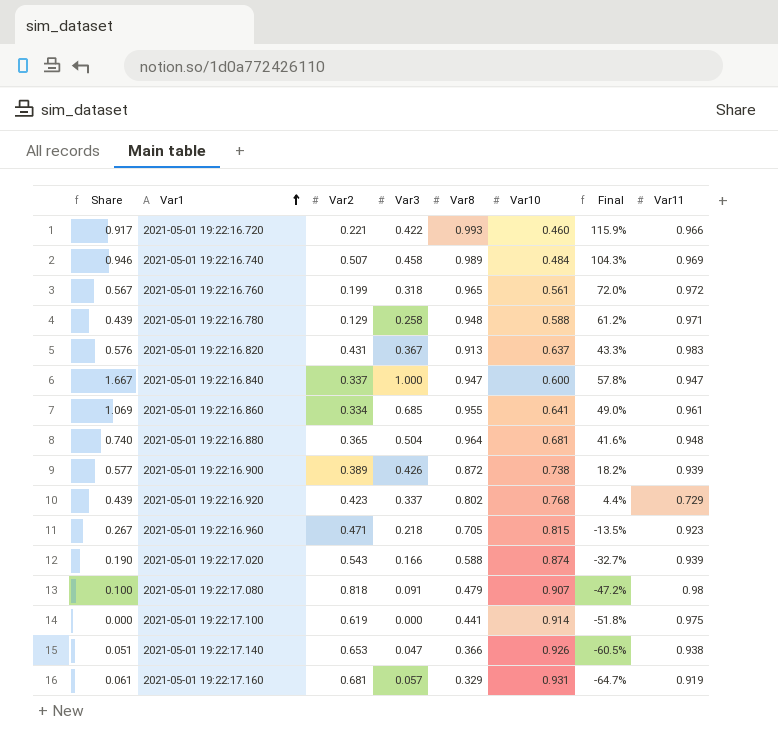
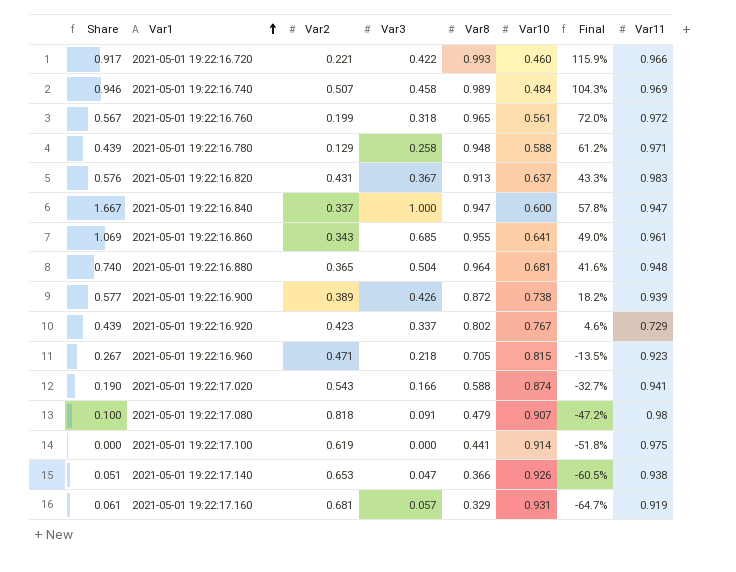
2021-05-01 19:22:16.860 | Var2: 0.334 -> 0.343
2021-05-01 19:22:16.920 | Var10: 0.768 -> 0.767
2021-05-01 19:22:16.920 | Final: 4.4% -> 4.6%
2021-05-01 19:22:17.020 | Var11: 0.939 -> 0.941

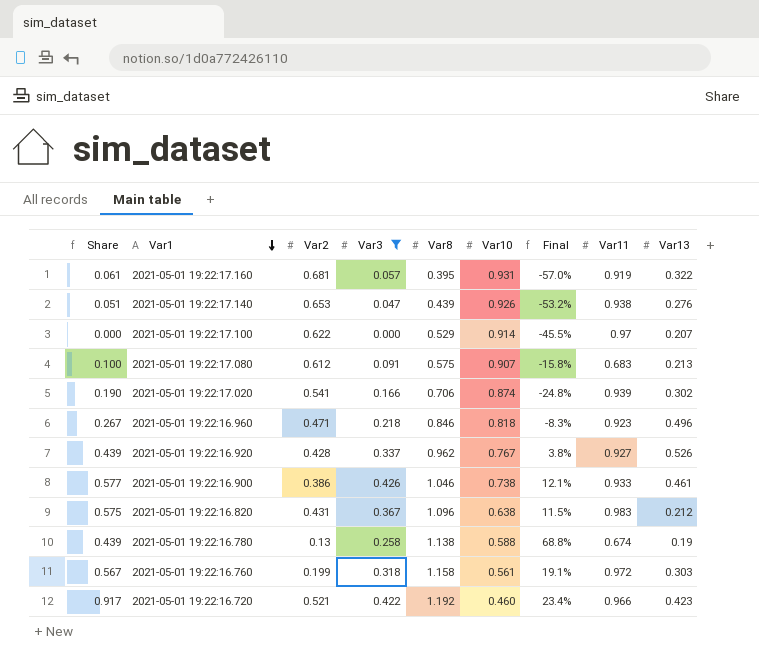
filter: none -> Var3 <= 0.426
row order: Var1 ascending -> Var1 descending
column Final | formula: ([Var8] - [Var10]) / [Var10] -> ([Var8] - [Var11]) / [Var11]
column Var13 | position: none -> 9
2021-05-01 19:22:17.160 | Var8: 0.329 -> 0.395
2021-05-01 19:22:17.140 | Var8: 0.366 -> 0.439
2021-05-01 19:22:17.100 | Var2: 0.619 -> 0.622
2021-05-01 19:22:17.100 | Var8: 0.441 -> 0.529
2021-05-01 19:22:17.100 | Var11: 0.975 -> 0.97
2021-05-01 19:22:17.080 | Var2: 0.818 -> 0.612
2021-05-01 19:22:17.080 | Var8: 0.479 -> 0.575
2021-05-01 19:22:17.080 | Var11: 0.98 -> 0.683
2021-05-01 19:22:17.020 | Var2: 0.543 -> 0.541
2021-05-01 19:22:17.020 | Var8: 0.588 -> 0.706
2021-05-01 19:22:17.020 | Var11: 0.941 -> 0.939
2021-05-01 19:22:16.960 | Var8: 0.705 -> 0.846
2021-05-01 19:22:16.960 | Var10: 0.815 -> 0.818
2021-05-01 19:22:16.920 | Var2: 0.423 -> 0.428
2021-05-01 19:22:16.920 | Var8: 0.802 -> 0.962
2021-05-01 19:22:16.920 | Var11: 0.729 -> 0.927
2021-05-01 19:22:16.900 | Var2: 0.389 -> 0.386
2021-05-01 19:22:16.900 | Var8: 0.872 -> 1.046
2021-05-01 19:22:16.900 | Var11: 0.939 -> 0.933
2021-05-01 19:22:16.820 | Share: 0.576 -> 0.575
2021-05-01 19:22:16.820 | Var8: 0.913 -> 1.096
2021-05-01 19:22:16.820 | Var10: 0.637 -> 0.638
2021-05-01 19:22:16.780 | Var2: 0.129 -> 0.13
2021-05-01 19:22:16.780 | Var8: 0.948 -> 1.138
2021-05-01 19:22:16.780 | Var11: 0.971 -> 0.674
2021-05-01 19:22:16.760 | Var8: 0.965 -> 1.158
2021-05-01 19:22:16.720 | Var2: 0.221 -> 0.521
2021-05-01 19:22:16.720 | Var8: 0.993 -> 1.192

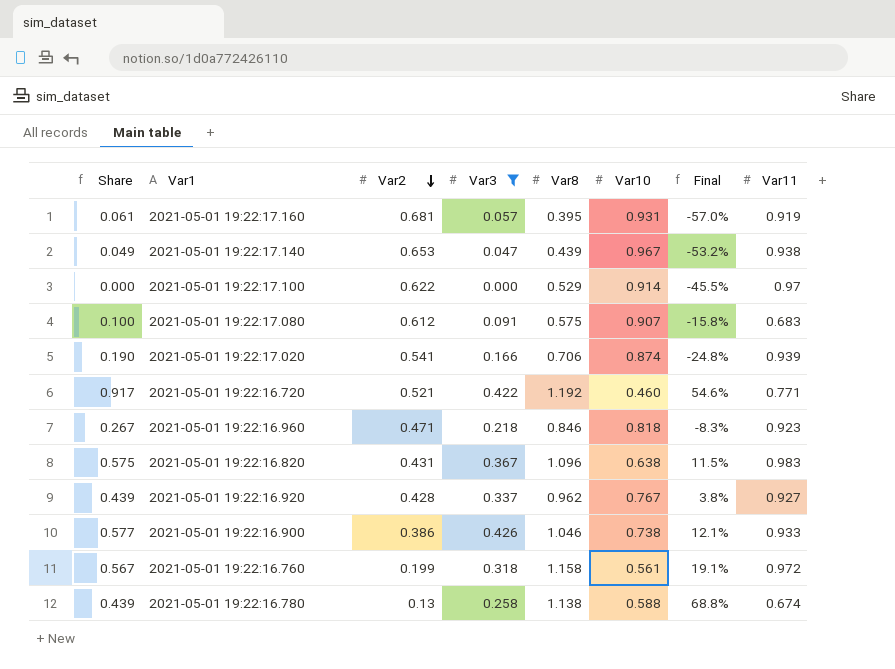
row order: Var1 descending -> Var2 descending
column Var13 | position: 9 -> none
2021-05-01 19:22:17.140 | Share: 0.051 -> 0.049
2021-05-01 19:22:17.140 | Var10: 0.926 -> 0.967
2021-05-01 19:22:16.720 | Final: 23.4% -> 54.6%
2021-05-01 19:22:16.720 | Var11: 0.966 -> 0.771

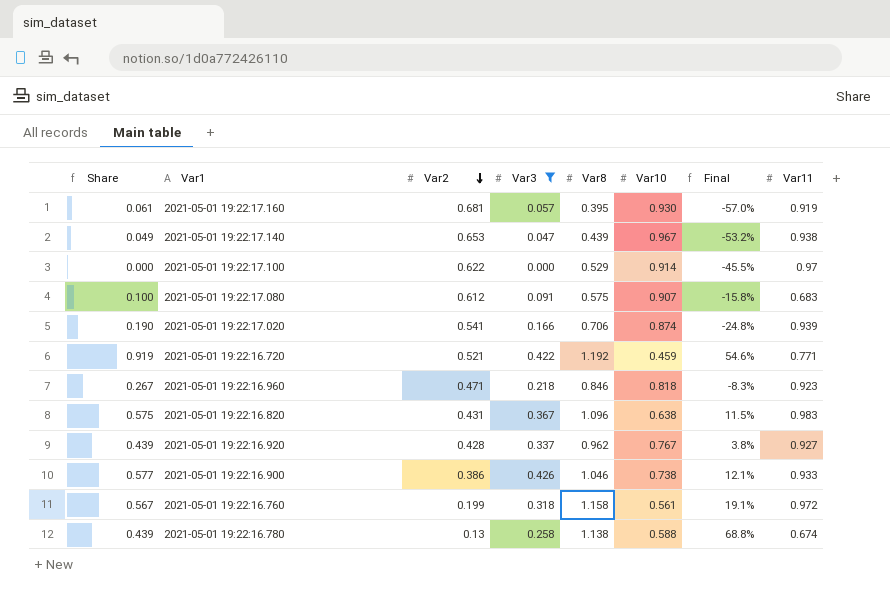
2021-05-01 19:22:17.160 | Var10: 0.931 -> 0.930
2021-05-01 19:22:16.720 | Share: 0.917 -> 0.919
2021-05-01 19:22:16.720 | Var10: 0.460 -> 0.459

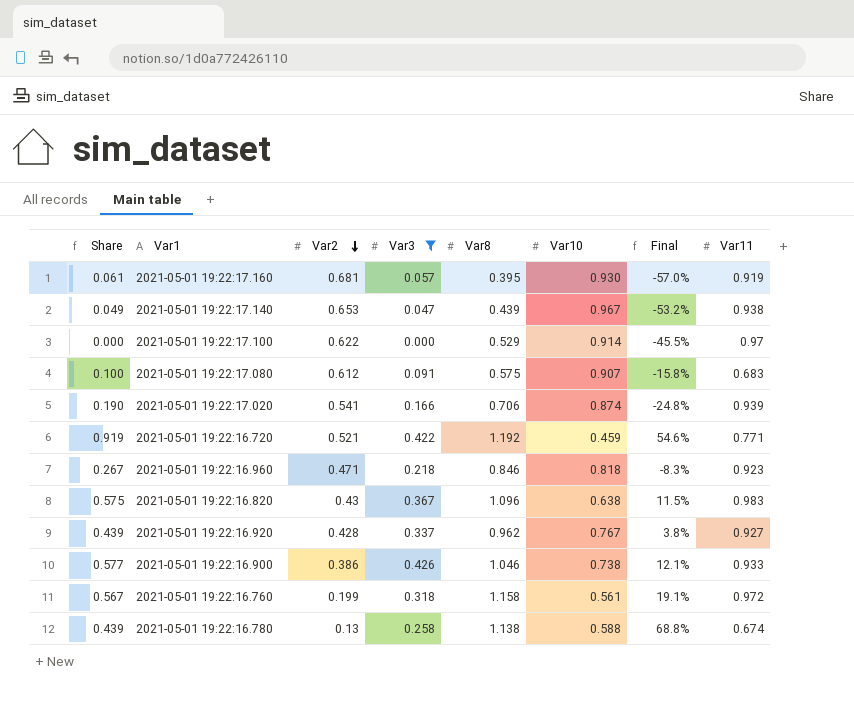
2021-05-01 19:22:16.820 | Var2: 0.431 -> 0.43

